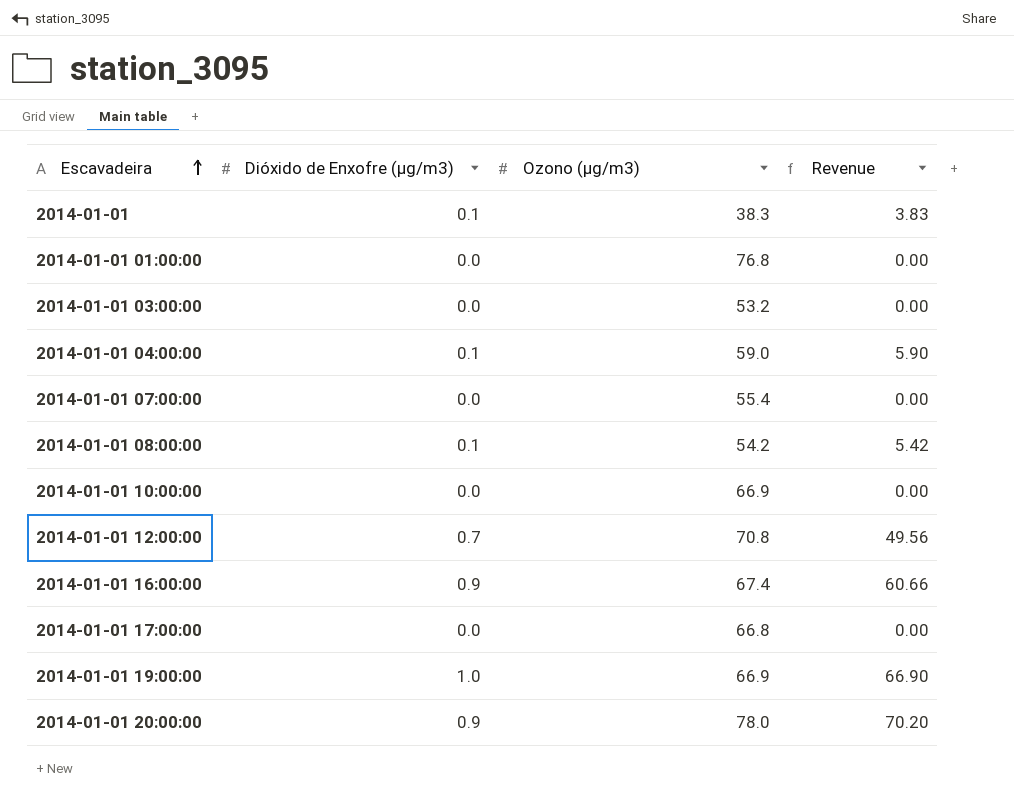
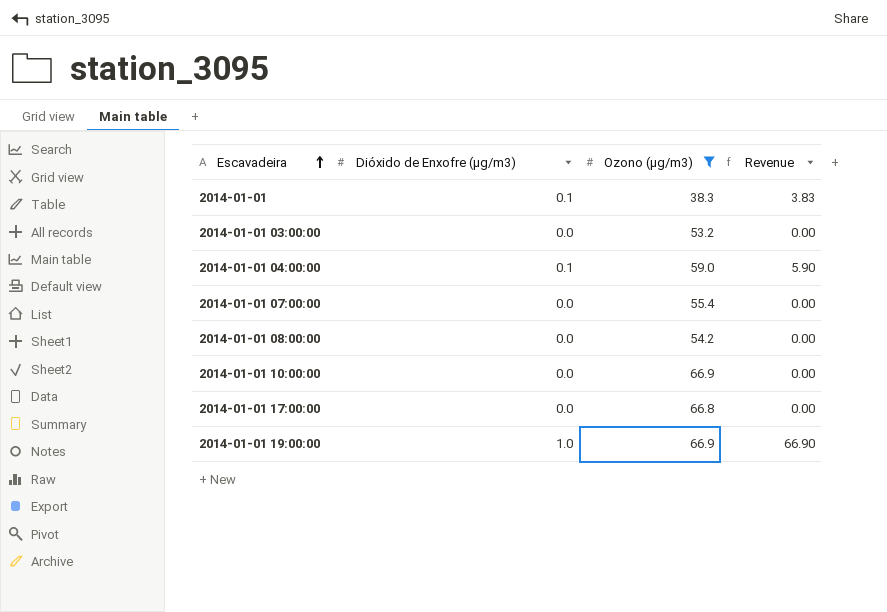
filter: none -> Ozono (µg/m3) <= 66.9
2014-01-01 08:00:00 | Dióxido de Enxofre (µg/m3): 0.1 -> 0.0
2014-01-01 08:00:00 | Revenue: 5.42 -> 0.00

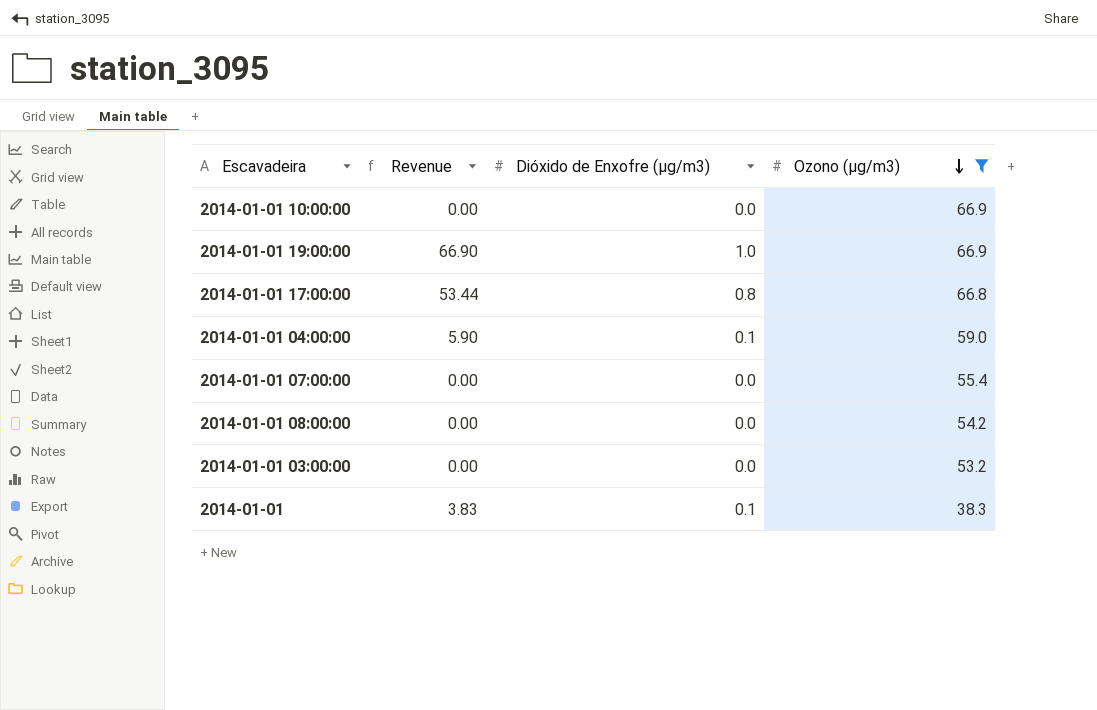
row order: Escavadeira ascending -> Ozono (µg/m3) descending
column Revenue | position: 4 -> 2
2014-01-01 17:00:00 | Revenue: 0.00 -> 53.44
2014-01-01 17:00:00 | Dióxido de Enxofre (µg/m3): 0.0 -> 0.8

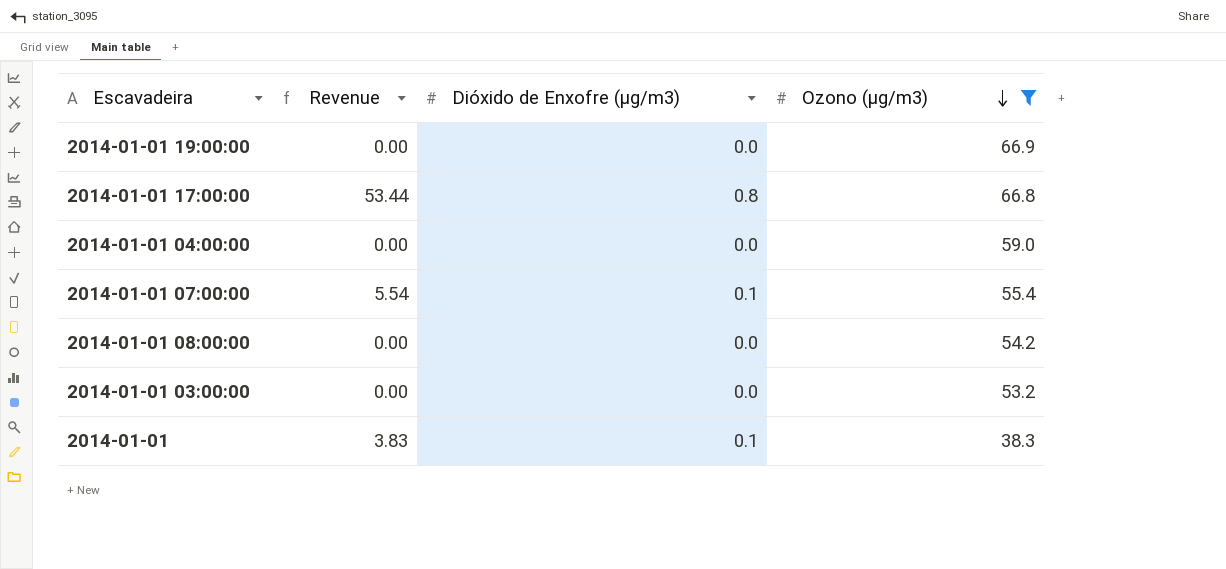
row 2014-01-01 10:00:00: 0.00 | 0.0 | 66.9 -> none
2014-01-01 19:00:00 | Revenue: 66.90 -> 0.00
2014-01-01 19:00:00 | Dióxido de Enxofre (µg/m3): 1.0 -> 0.0
2014-01-01 04:00:00 | Revenue: 5.90 -> 0.00
2014-01-01 04:00:00 | Dióxido de Enxofre (µg/m3): 0.1 -> 0.0
2014-01-01 07:00:00 | Revenue: 0.00 -> 5.54
2014-01-01 07:00:00 | Dióxido de Enxofre (µg/m3): 0.0 -> 0.1

